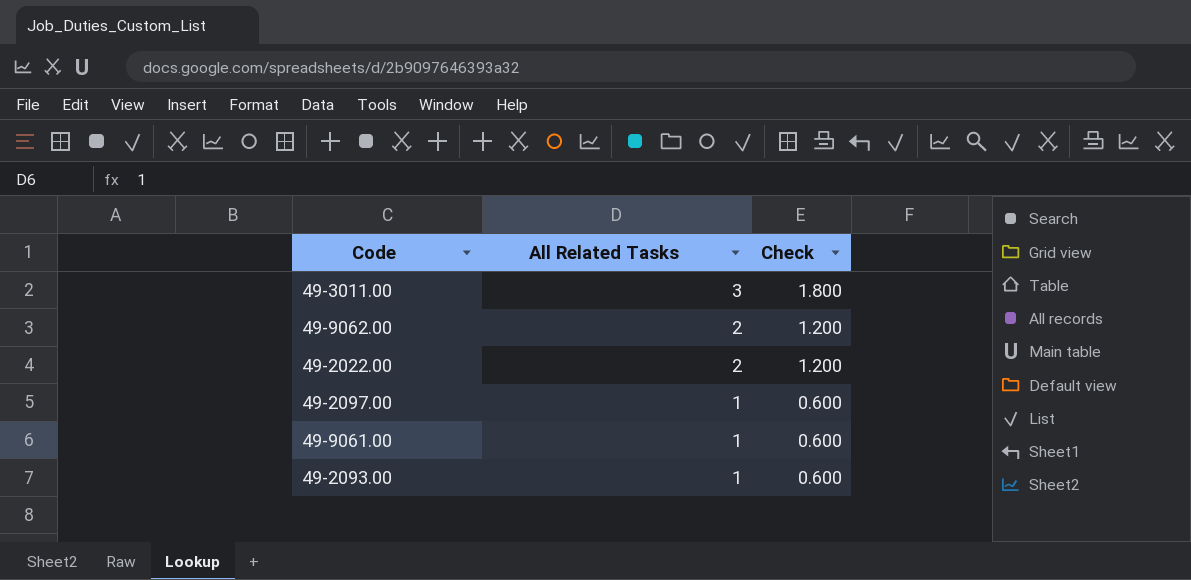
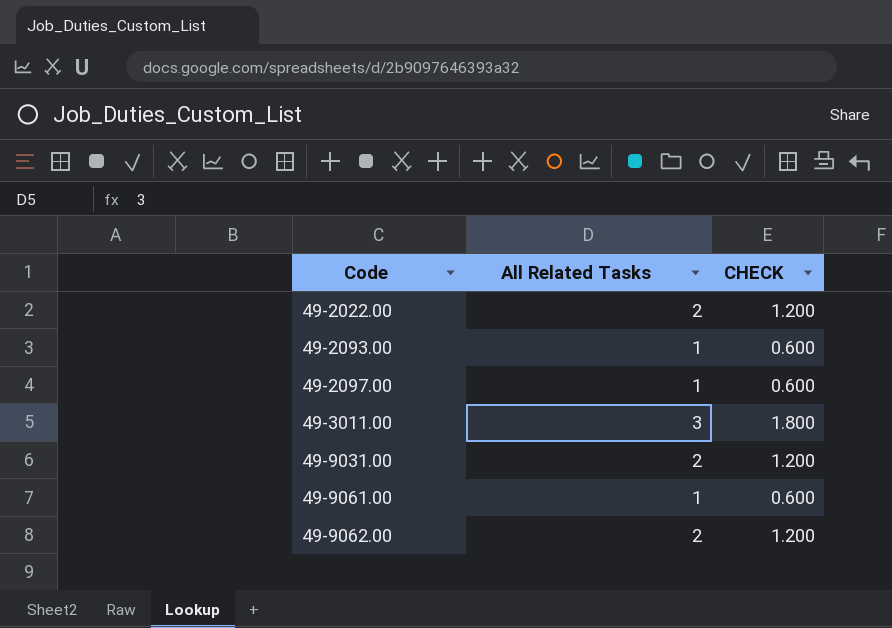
row order: All Related Tasks descending -> Code ascending
column name: Check -> CHECK
row 49-9031.00: none -> 2 | 1.200

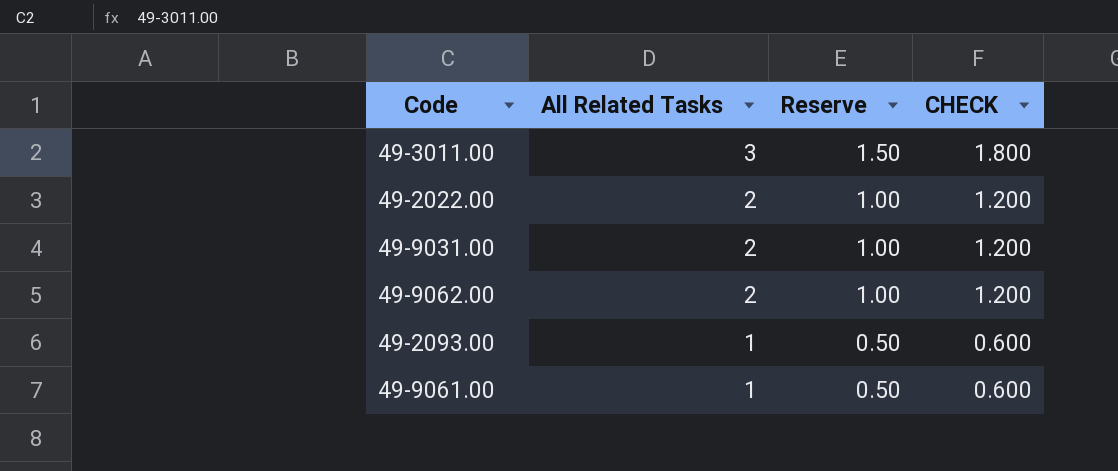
row order: Code ascending -> All Related Tasks descending
column Reserve | formula: none -> [All Related Tasks] * 0.5
row 49-2097.00: 1 | 0.600 -> none

